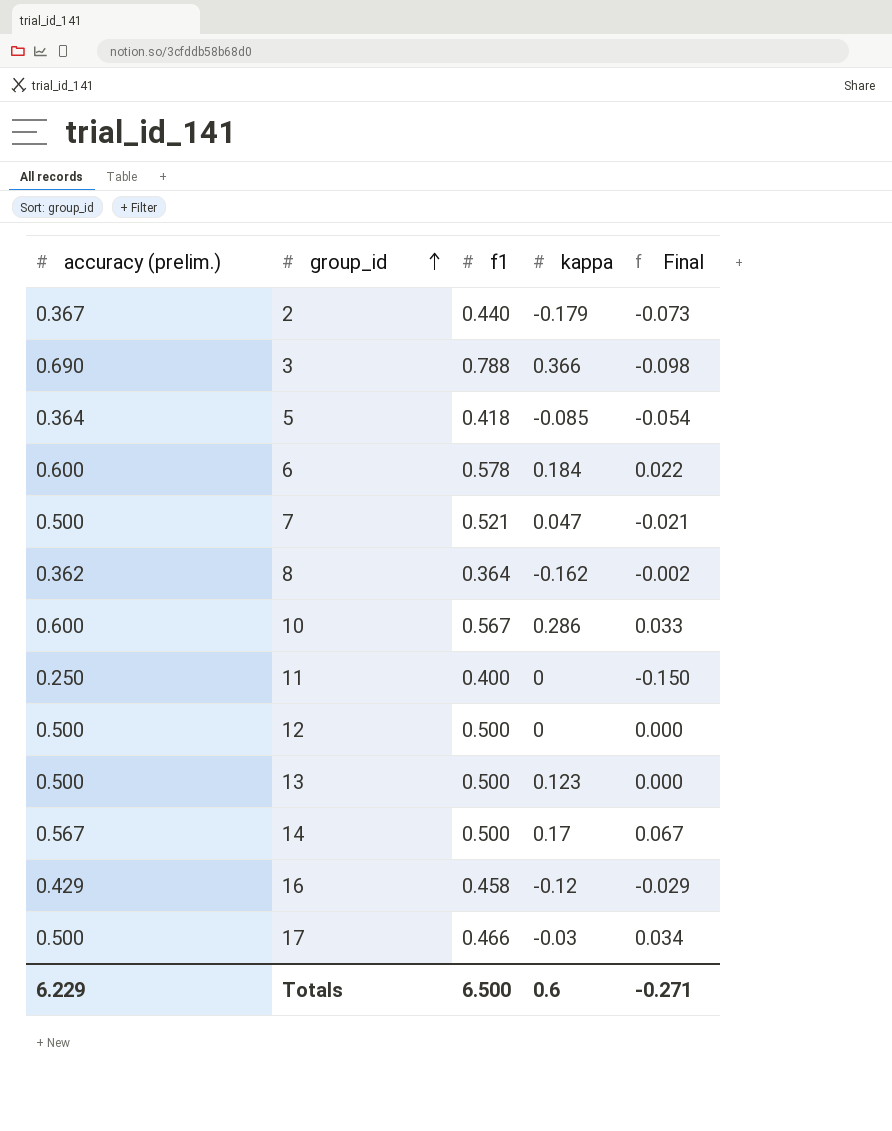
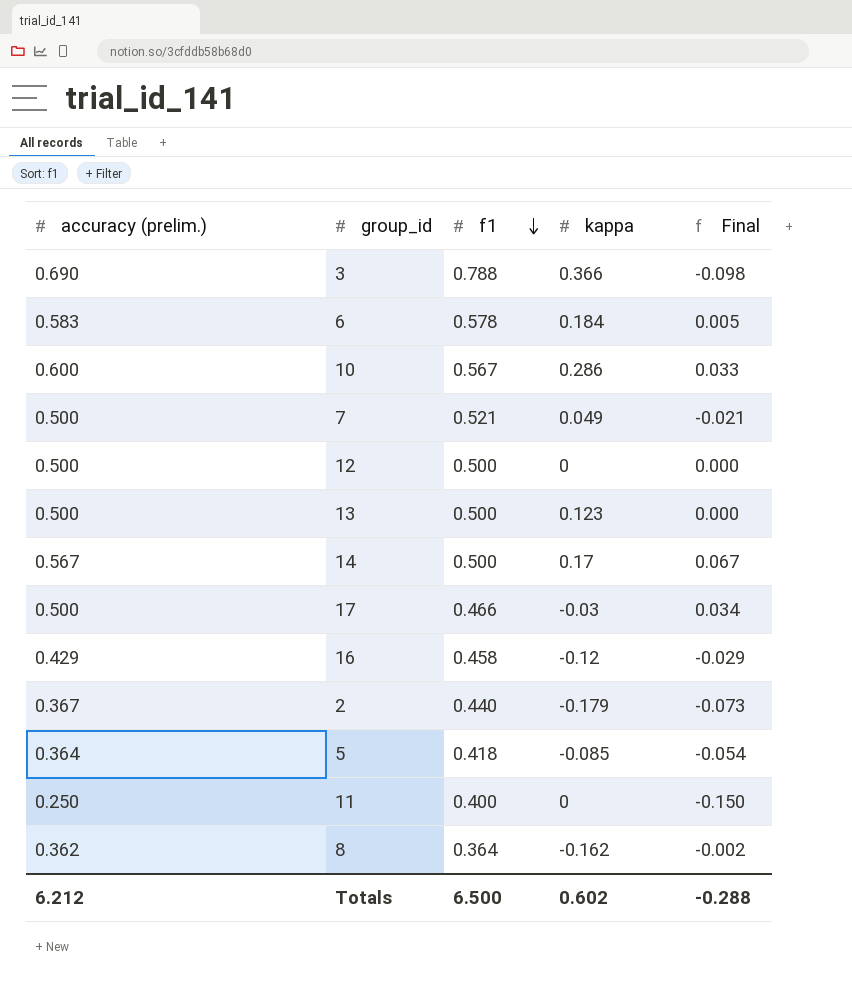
row order: group_id ascending -> f1 descending
6 | accuracy (prelim.): 0.600 -> 0.583
6 | Final: 0.022 -> 0.005
7 | kappa: 0.047 -> 0.049
Totals | accuracy (prelim.): 6.229 -> 6.212
Totals | kappa: 0.6 -> 0.602
Totals | Final: -0.271 -> -0.288

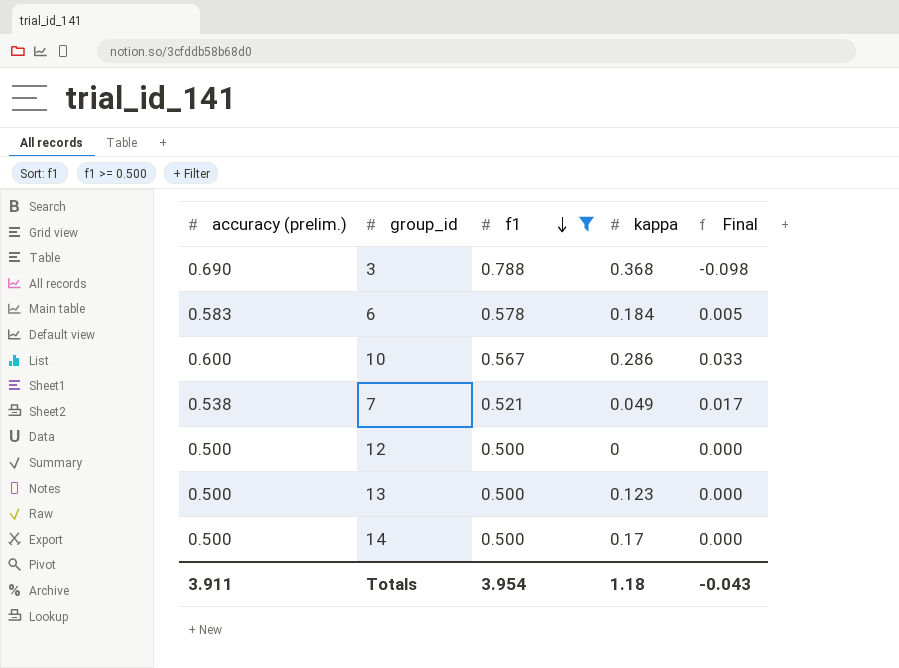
filter: none -> f1 >= 0.500
3 | kappa: 0.366 -> 0.368
7 | accuracy (prelim.): 0.500 -> 0.538
7 | Final: -0.021 -> 0.017
14 | accuracy (prelim.): 0.567 -> 0.500
14 | Final: 0.067 -> 0.000
Totals | accuracy (prelim.): 6.212 -> 3.911
Totals | f1: 6.500 -> 3.954
Totals | kappa: 0.602 -> 1.18
Totals | Final: -0.288 -> -0.043

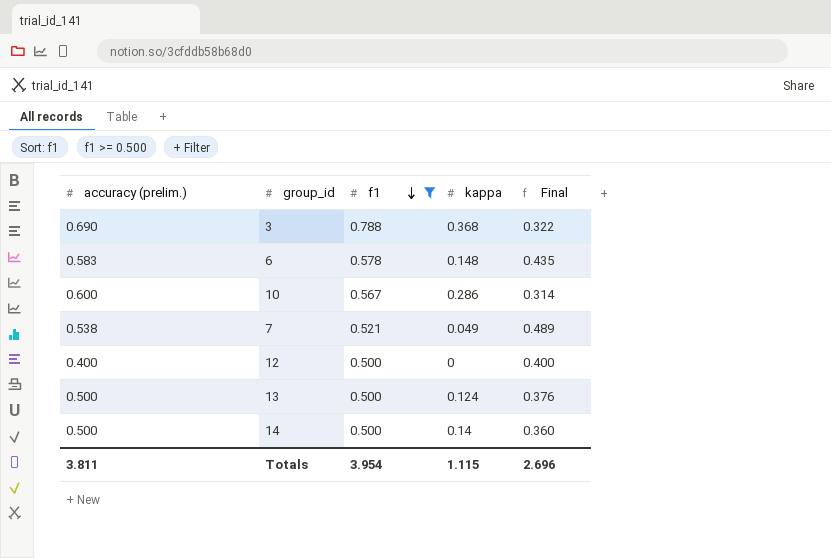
column Final | formula: [accuracy (prelim.)] - [f1] -> [accuracy (prelim.)] - [kappa]
6 | kappa: 0.184 -> 0.148
12 | accuracy (prelim.): 0.500 -> 0.400
13 | kappa: 0.123 -> 0.124
14 | kappa: 0.17 -> 0.14
Totals | accuracy (prelim.): 3.911 -> 3.811
Totals | kappa: 1.18 -> 1.115
Totals | Final: -0.043 -> 2.696

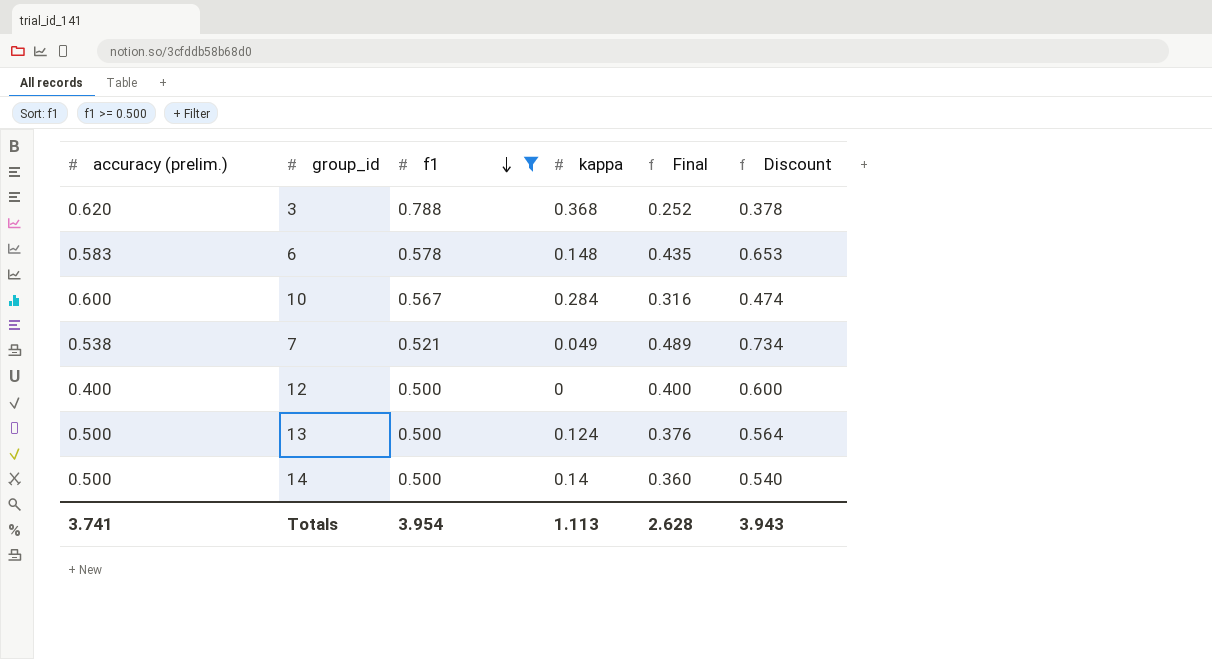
column Discount | formula: none -> [Final] * 1.5
3 | accuracy (prelim.): 0.690 -> 0.620
3 | Final: 0.322 -> 0.252
10 | kappa: 0.286 -> 0.284
10 | Final: 0.314 -> 0.316
Totals | accuracy (prelim.): 3.811 -> 3.741
Totals | kappa: 1.115 -> 1.113
Totals | Final: 2.696 -> 2.628

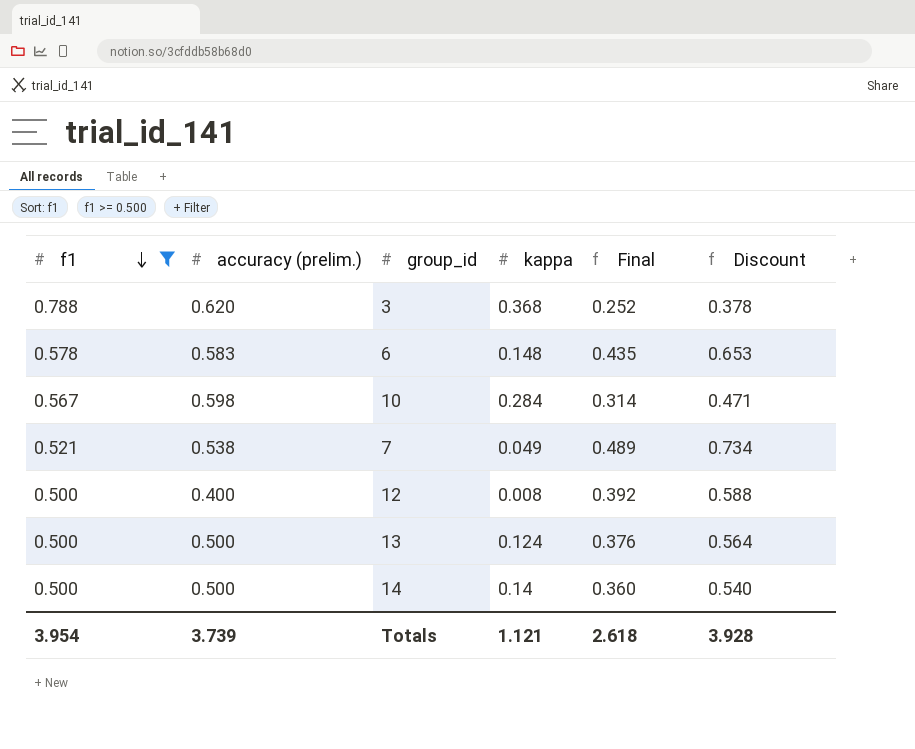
column f1 | position: 3 -> 1
10 | accuracy (prelim.): 0.600 -> 0.598
10 | Final: 0.316 -> 0.314
10 | Discount: 0.474 -> 0.471
12 | kappa: 0 -> 0.008
12 | Final: 0.400 -> 0.392
12 | Discount: 0.600 -> 0.588
Totals | accuracy (prelim.): 3.741 -> 3.739
Totals | kappa: 1.113 -> 1.121
Totals | Final: 2.628 -> 2.618
Totals | Discount: 3.943 -> 3.928

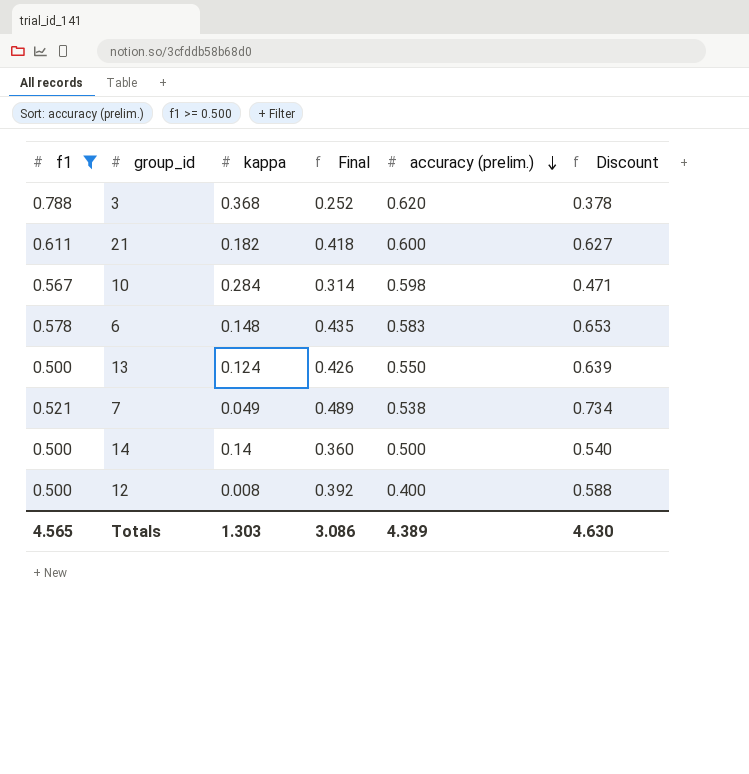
row order: f1 descending -> accuracy (prelim.) descending
column accuracy (prelim.) | position: 2 -> 5
row 21: none -> 0.611 | 0.182 | 0.418 | 0.600 | 0.627
13 | Final: 0.376 -> 0.426
13 | accuracy (prelim.): 0.500 -> 0.550
13 | Discount: 0.564 -> 0.639
Totals | f1: 3.954 -> 4.565
Totals | kappa: 1.121 -> 1.303
Totals | Final: 2.618 -> 3.086
Totals | accuracy (prelim.): 3.739 -> 4.389
Totals | Discount: 3.928 -> 4.630

